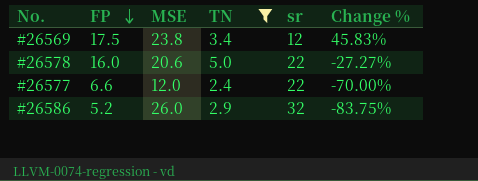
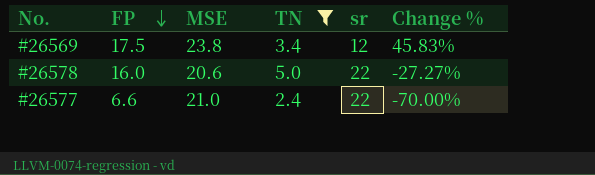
row #26586: 5.2 | 26.0 | 2.9 | 32 | -83.75% -> none
#26577 | MSE: 12.0 -> 21.0

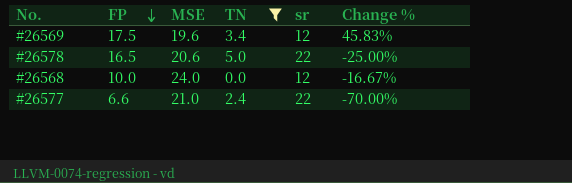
#26569 | MSE: 23.8 -> 19.6
#26578 | FP: 16.0 -> 16.5
#26578 | Change %: -27.27% -> -25.00%
row #26568: none -> 10.0 | 24.0 | 0.0 | 12 | -16.67%

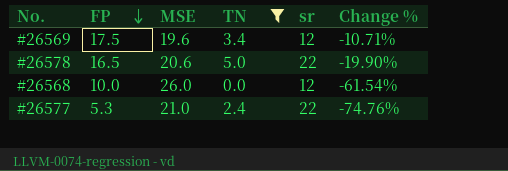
column Change % | formula: ([FP] - [sr]) / [sr] -> ([FP] - [MSE]) / [MSE]
#26568 | MSE: 24.0 -> 26.0
#26577 | FP: 6.6 -> 5.3

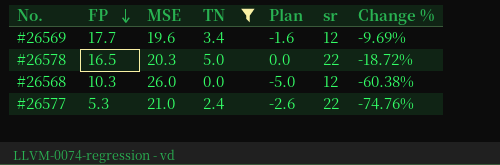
column Plan | formula: none -> [TN] - 5
#26569 | FP: 17.5 -> 17.7
#26569 | Change %: -10.71% -> -9.69%
#26578 | MSE: 20.6 -> 20.3
#26578 | Change %: -19.90% -> -18.72%
#26568 | FP: 10.0 -> 10.3
#26568 | Change %: -61.54% -> -60.38%

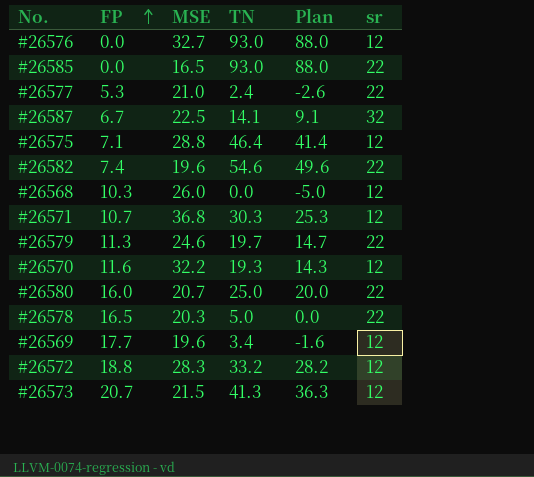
filter: TN <= 5.0 -> none
row order: FP descending -> FP ascending
column Change % | formula: ([FP] - [MSE]) / [MSE] -> none

